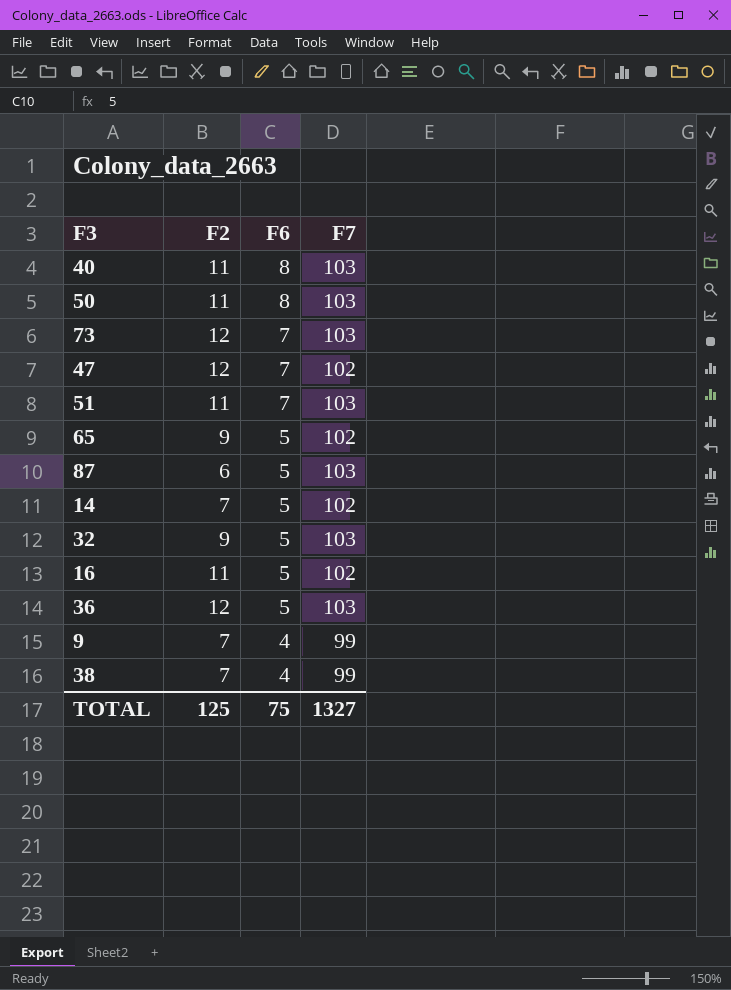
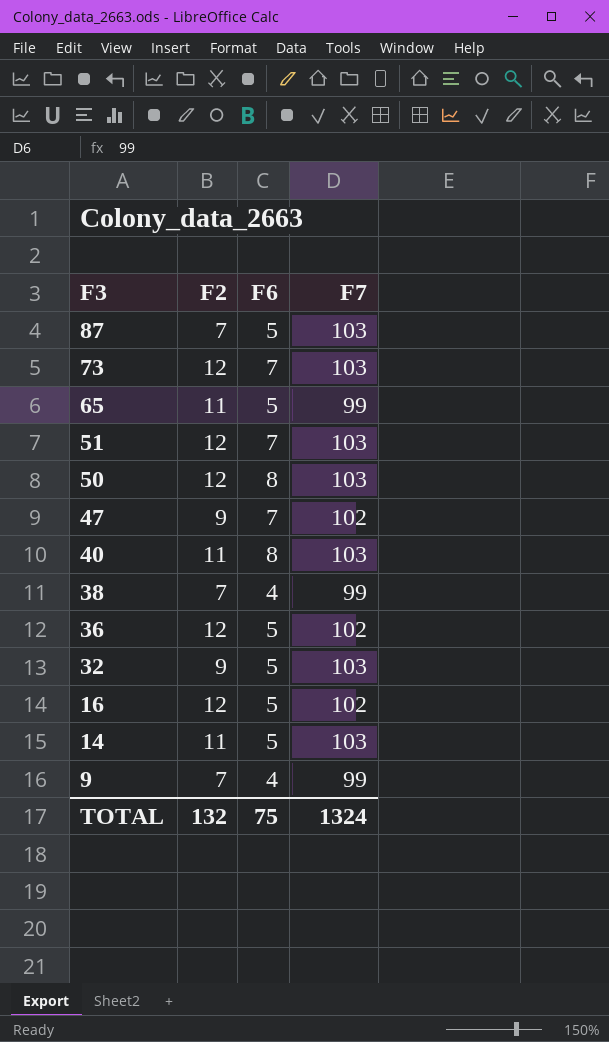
row order: F6 descending -> F3 descending
87 | F2: 6 -> 7
65 | F2: 9 -> 11
65 | F7: 102 -> 99
51 | F2: 11 -> 12
50 | F2: 11 -> 12
47 | F2: 12 -> 9
36 | F7: 103 -> 102
16 | F2: 11 -> 12
14 | F2: 7 -> 11
14 | F7: 102 -> 103
TOTAL | F2: 125 -> 132
TOTAL | F7: 1327 -> 1324

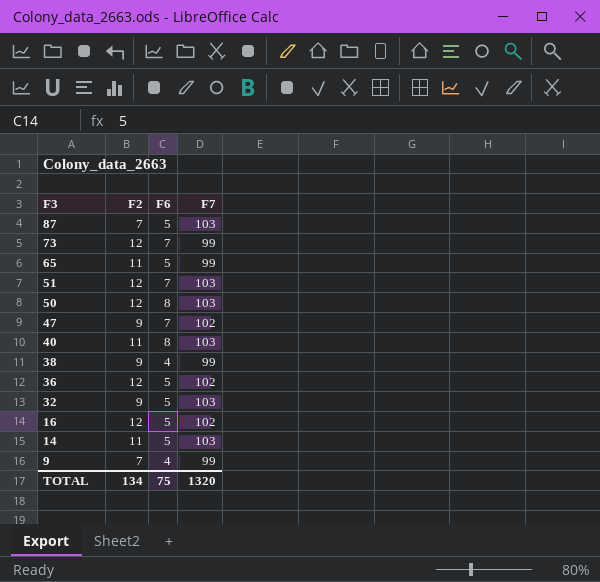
73 | F7: 103 -> 99
38 | F2: 7 -> 9
TOTAL | F2: 132 -> 134
TOTAL | F7: 1324 -> 1320

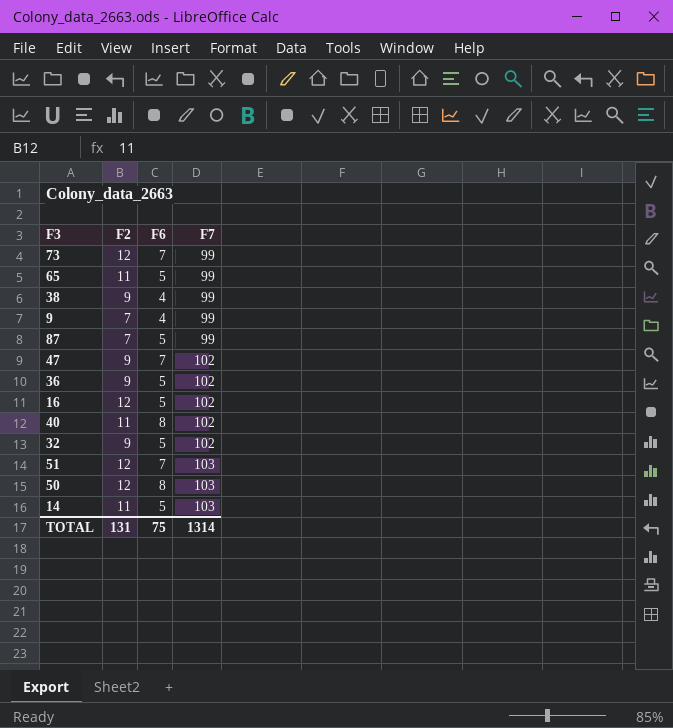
row order: F3 descending -> F7 ascending
87 | F7: 103 -> 99
36 | F2: 12 -> 9
40 | F7: 103 -> 102
32 | F7: 103 -> 102
TOTAL | F2: 134 -> 131
TOTAL | F7: 1320 -> 1314

